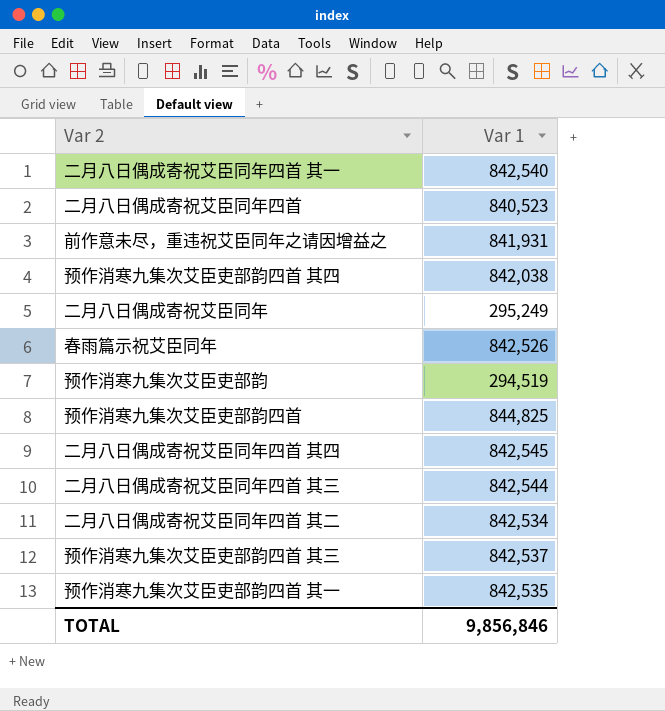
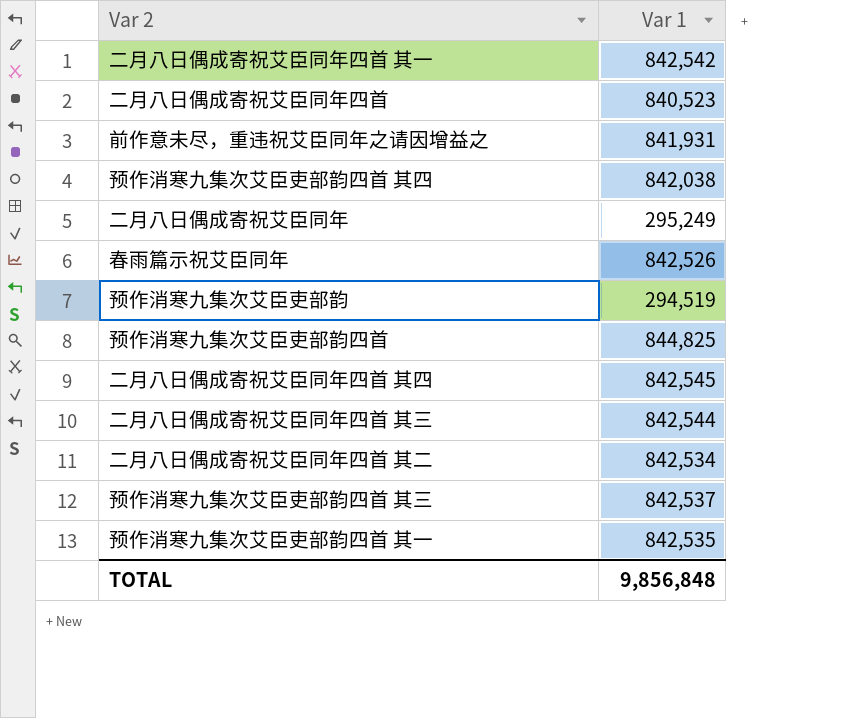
二月八日偶成寄祝艾臣同年四首 其一 | Var 1: 842,540 -> 842,542
TOTAL | Var 1: 9,856,846 -> 9,856,848

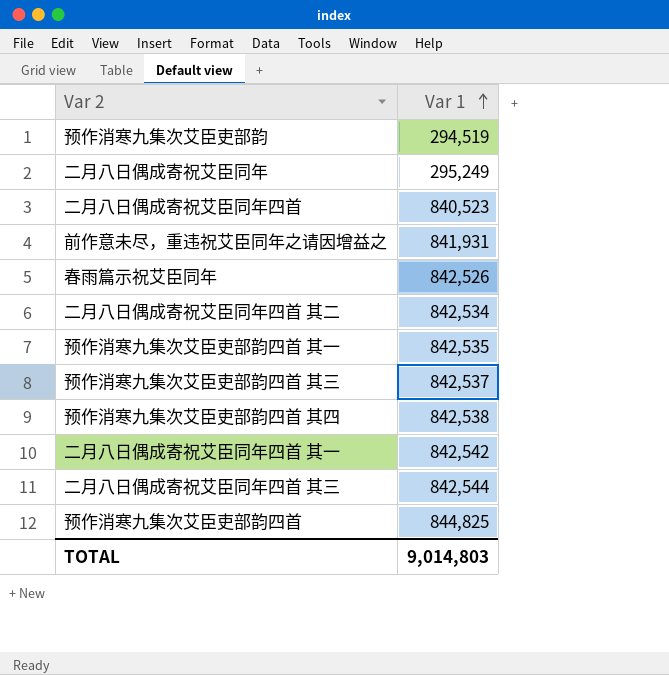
row order: none -> Var 1 ascending
row 二月八日偶成寄祝艾臣同年四首 其四: 842,545 -> none
预作消寒九集次艾臣吏部韵四首 其四 | Var 1: 842,038 -> 842,538
TOTAL | Var 1: 9,856,848 -> 9,014,803

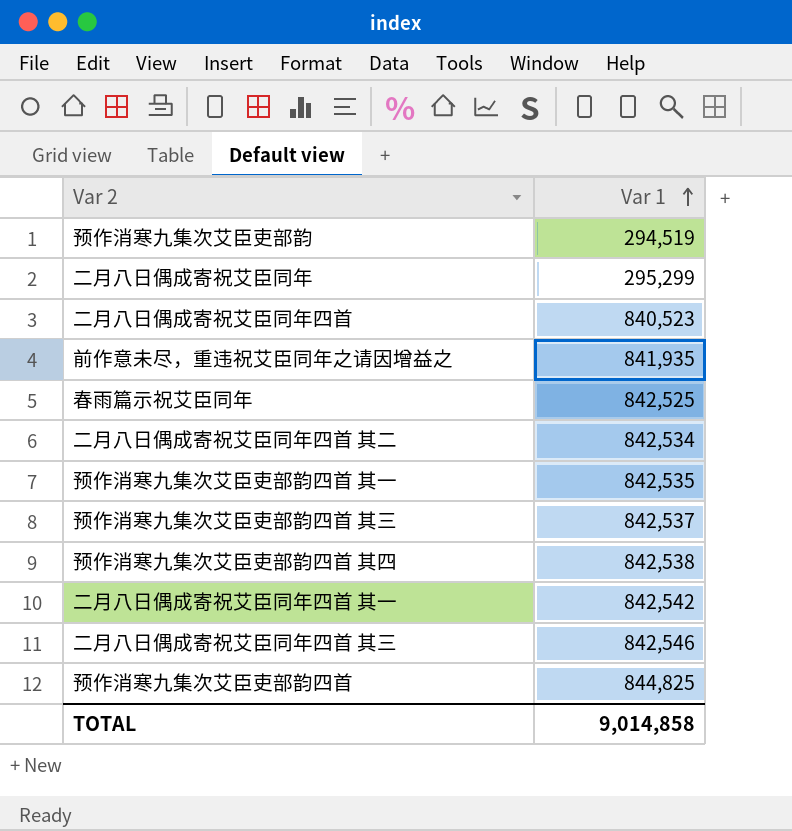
二月八日偶成寄祝艾臣同年 | Var 1: 295,249 -> 295,299
前作意未尽，重违祝艾臣同年之请因增益之 | Var 1: 841,931 -> 841,935
春雨篇示祝艾臣同年 | Var 1: 842,526 -> 842,525
二月八日偶成寄祝艾臣同年四首 其三 | Var 1: 842,544 -> 842,546
TOTAL | Var 1: 9,014,803 -> 9,014,858

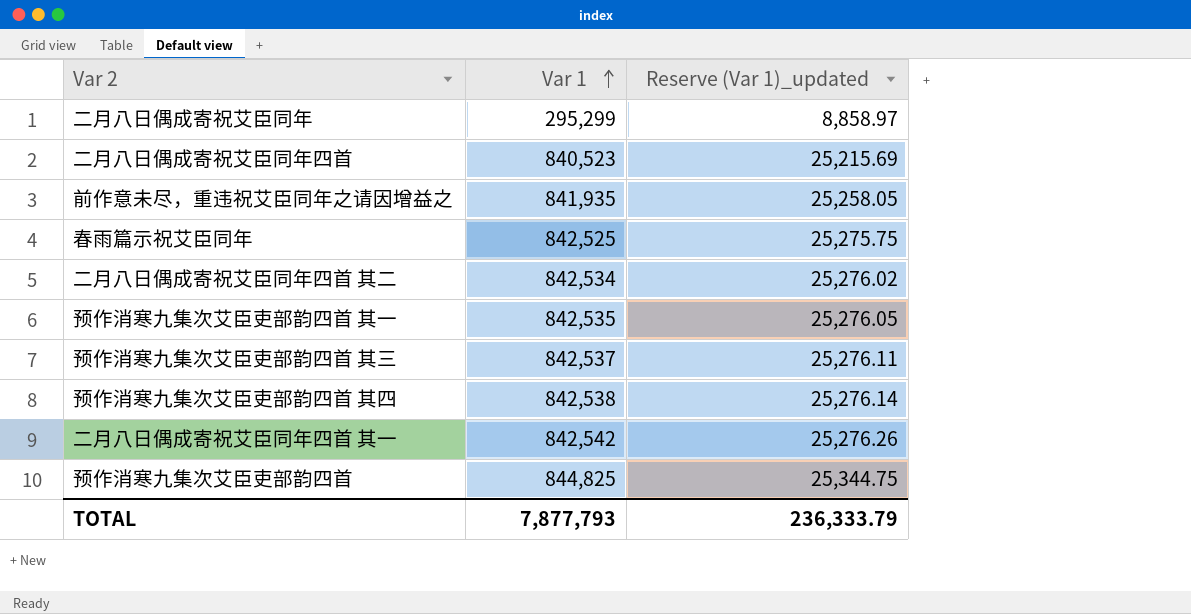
column Reserve (Var 1)_updated | formula: none -> [Var 1] * 0.03
row 预作消寒九集次艾臣吏部韵: 294,519 -> none
row 二月八日偶成寄祝艾臣同年四首 其三: 842,546 -> none
TOTAL | Var 1: 9,014,858 -> 7,877,793

